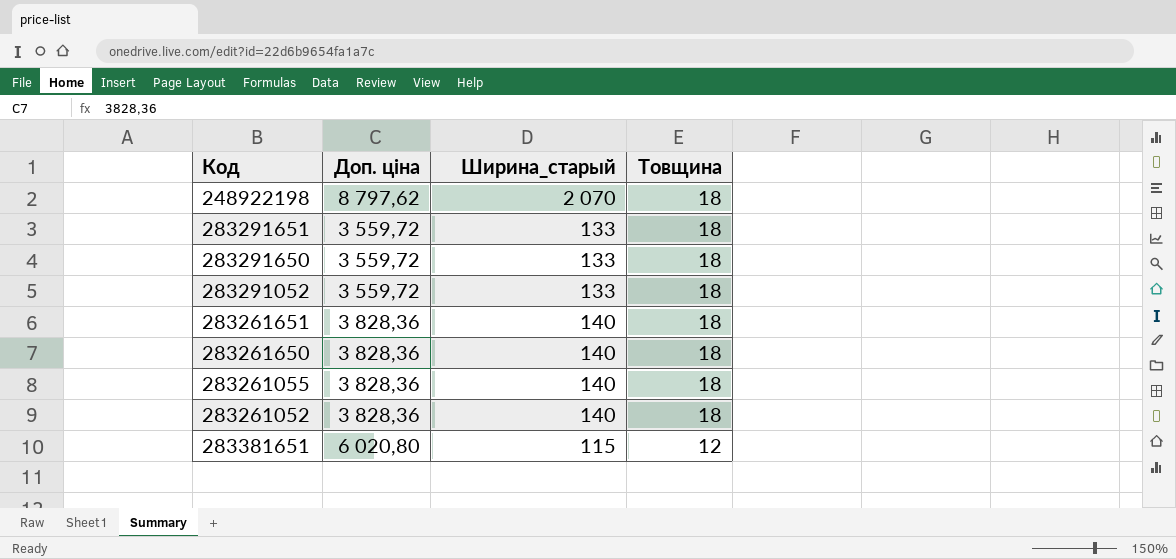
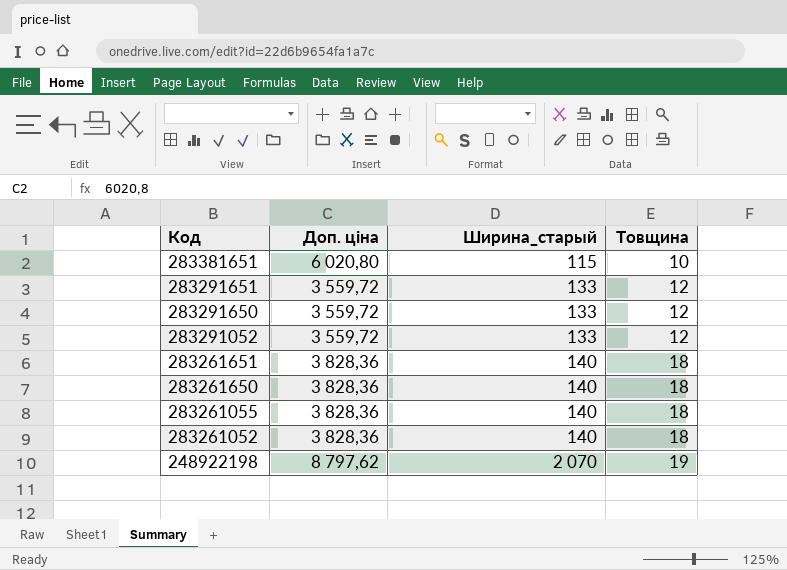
row order: Товщина descending -> Код descending
283381651 | Товщина: 12 -> 10
283291651 | Товщина: 18 -> 12
283291650 | Товщина: 18 -> 12
283291052 | Товщина: 18 -> 12
248922198 | Товщина: 18 -> 19

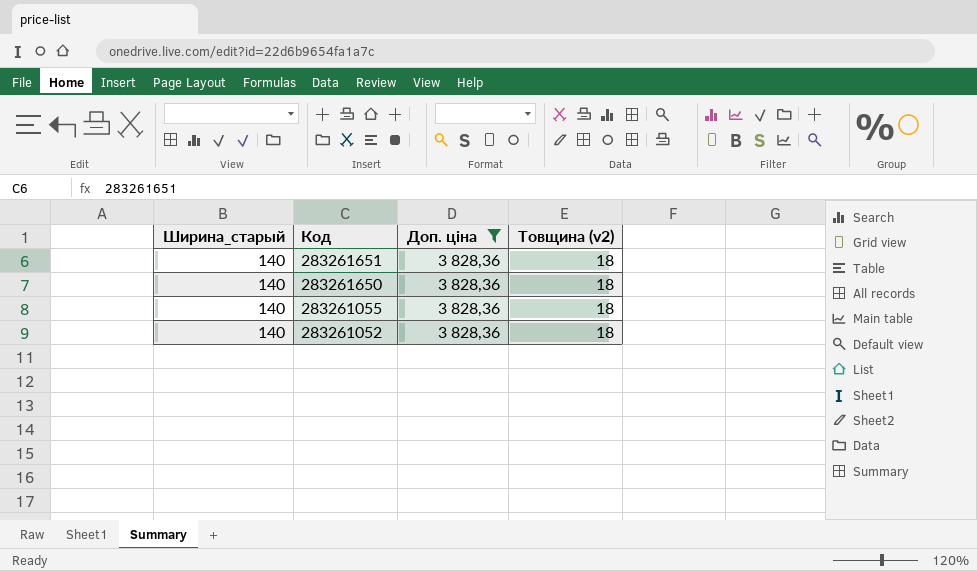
filter: none -> Доп. ціна = 3 828,36
column Ширина_старый | position: 3 -> 1
column name: Товщина -> Товщина (v2)

